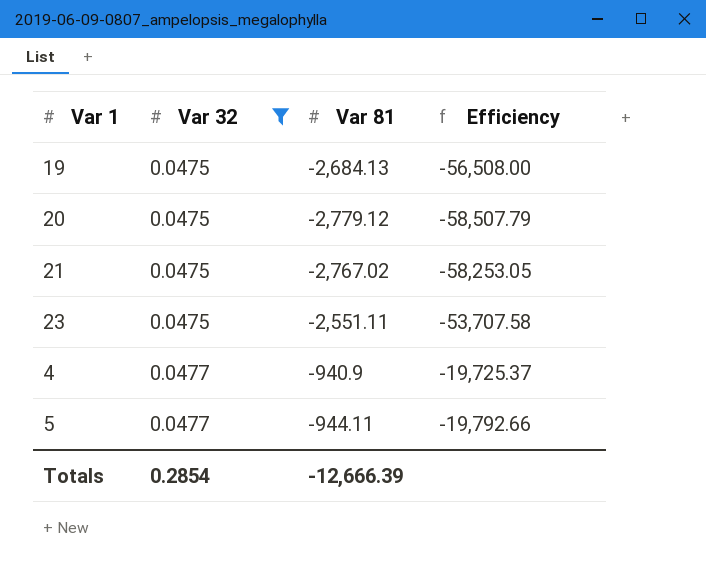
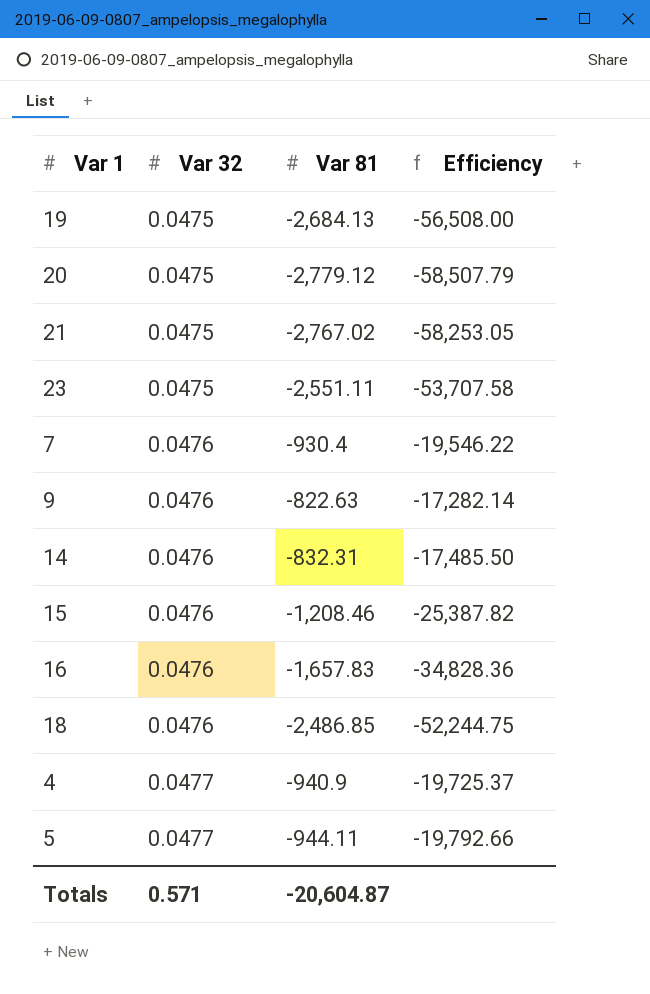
filter: Var 32 != 0.0476 -> none
Totals | Var 32: 0.2854 -> 0.571
Totals | Var 81: -12,666.39 -> -20,604.87

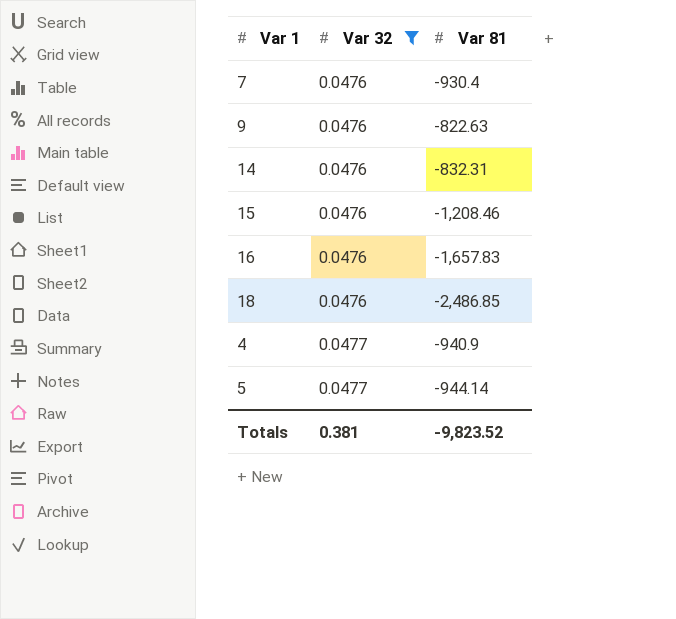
filter: none -> Var 32 != 0.0475
column Efficiency | formula: [Var 81] / [Var 32] -> none
5 | Var 81: -944.11 -> -944.14
Totals | Var 32: 0.571 -> 0.381
Totals | Var 81: -20,604.87 -> -9,823.52

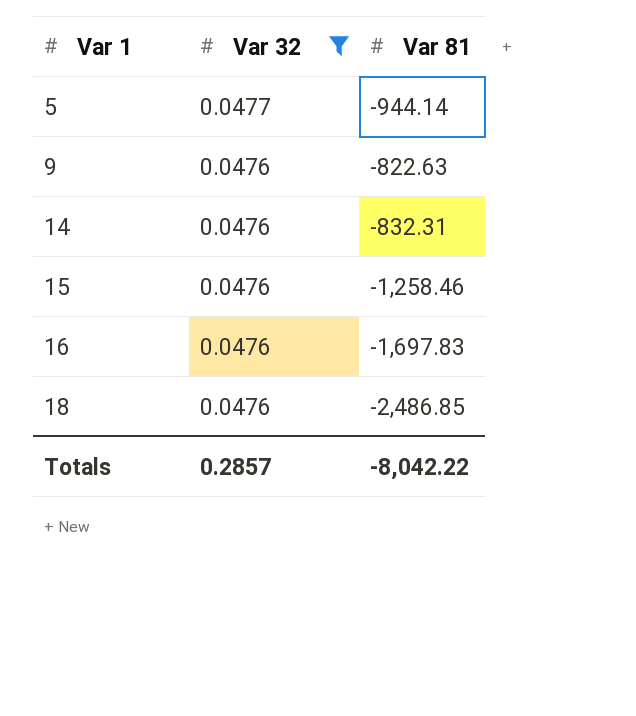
row order: Var 32 ascending -> Var 1 ascending
row 7: 0.0476 | -930.4 -> none
row 4: 0.0477 | -940.9 -> none
15 | Var 81: -1,208.46 -> -1,258.46
16 | Var 81: -1,657.83 -> -1,697.83
Totals | Var 32: 0.381 -> 0.2857
Totals | Var 81: -9,823.52 -> -8,042.22

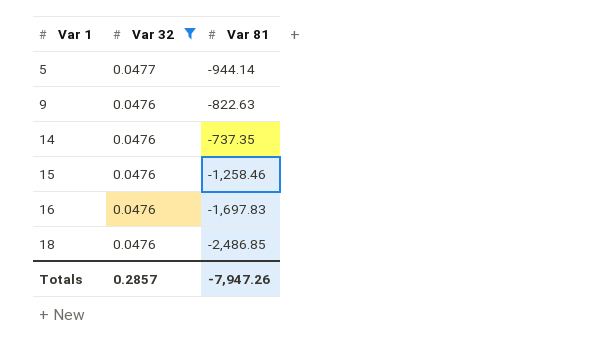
14 | Var 81: -832.31 -> -737.35
Totals | Var 81: -8,042.22 -> -7,947.26

